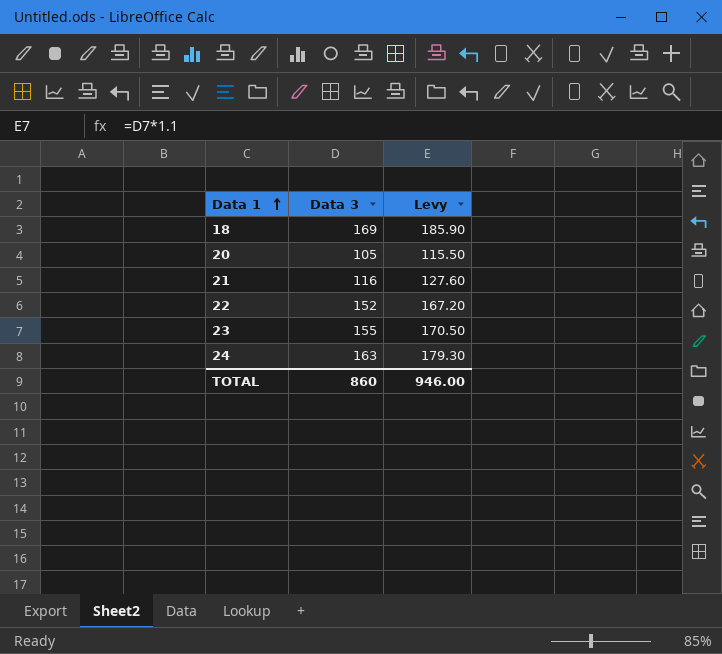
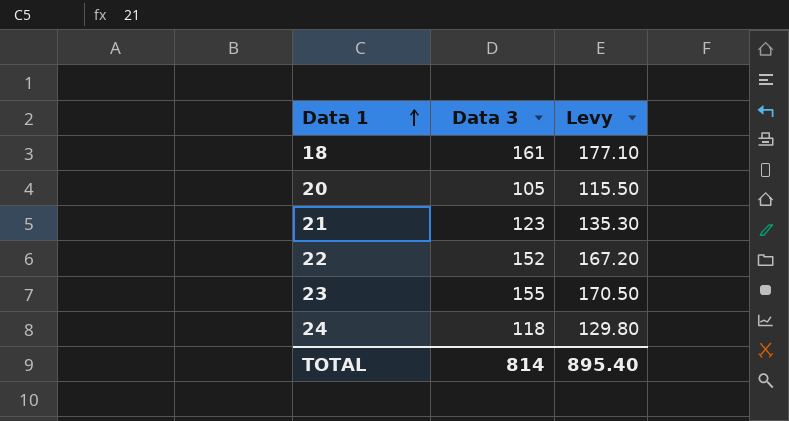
18 | Data 3: 169 -> 161
18 | Levy: 185.90 -> 177.10
21 | Data 3: 116 -> 123
21 | Levy: 127.60 -> 135.30
24 | Data 3: 163 -> 118
24 | Levy: 179.30 -> 129.80
TOTAL | Data 3: 860 -> 814
TOTAL | Levy: 946.00 -> 895.40

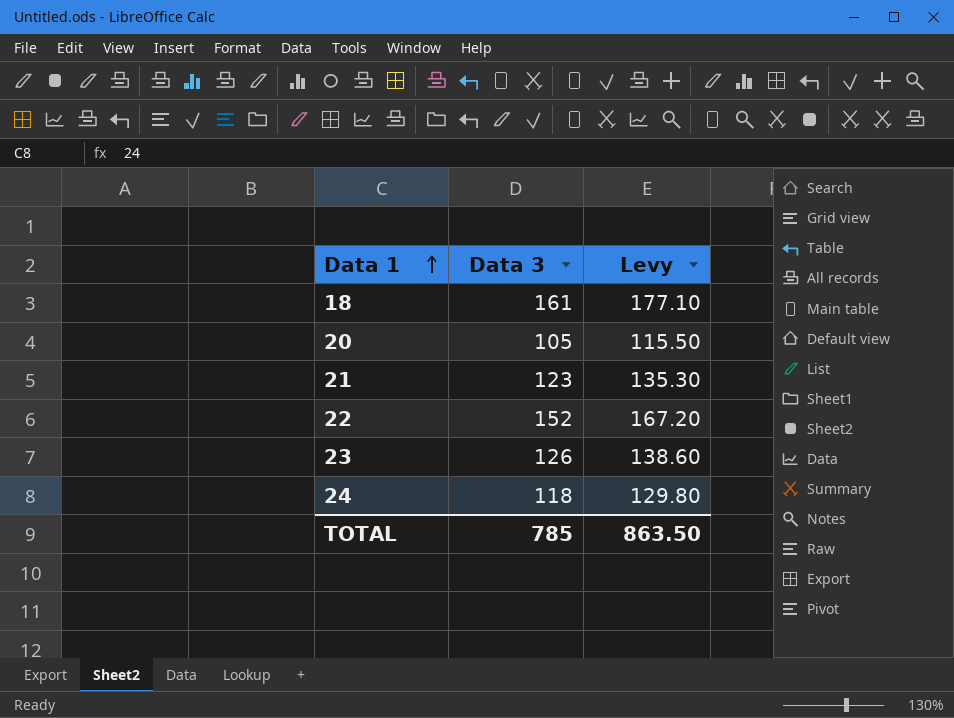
23 | Data 3: 155 -> 126
23 | Levy: 170.50 -> 138.60
TOTAL | Data 3: 814 -> 785
TOTAL | Levy: 895.40 -> 863.50

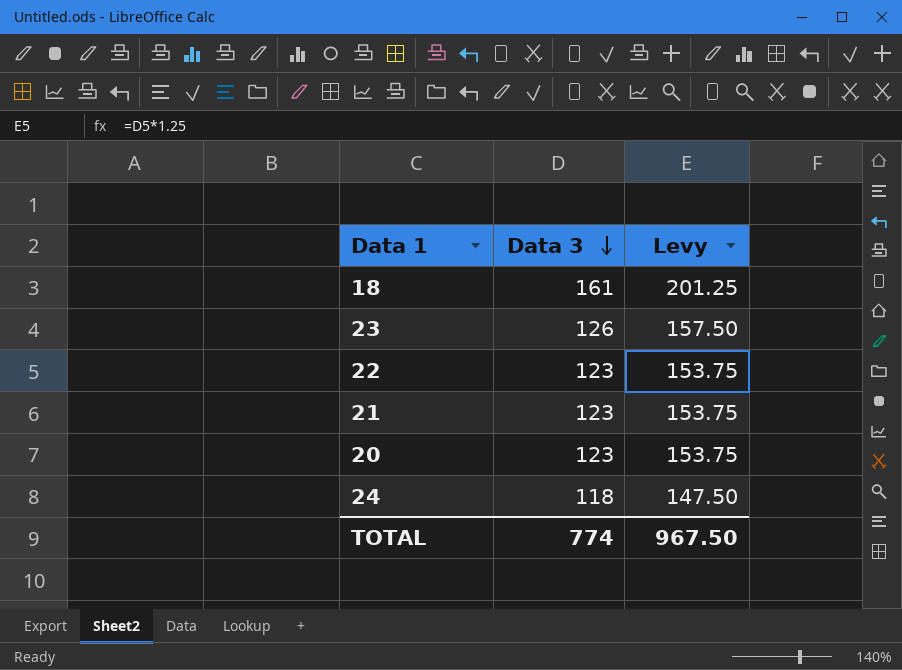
row order: Data 1 ascending -> Data 3 descending
column Levy | formula: [Data 3] * 1.1 -> [Data 3] * 1.25
22 | Data 3: 152 -> 123
20 | Data 3: 105 -> 123
TOTAL | Data 3: 785 -> 774
TOTAL | Levy: 863.50 -> 967.50

